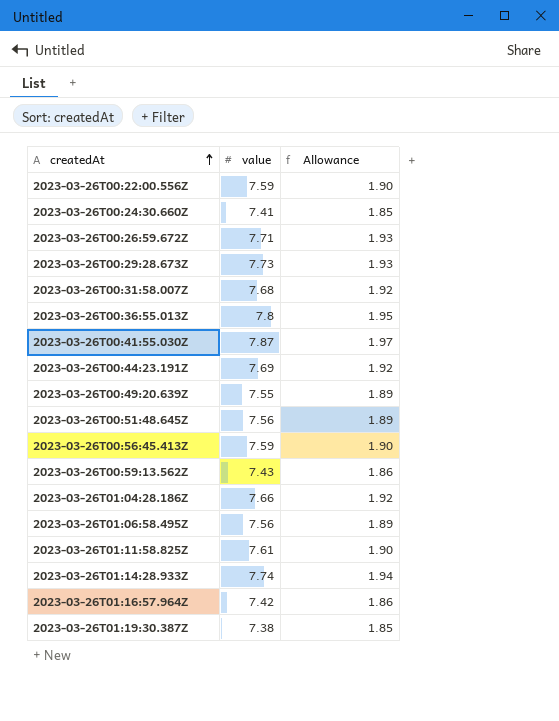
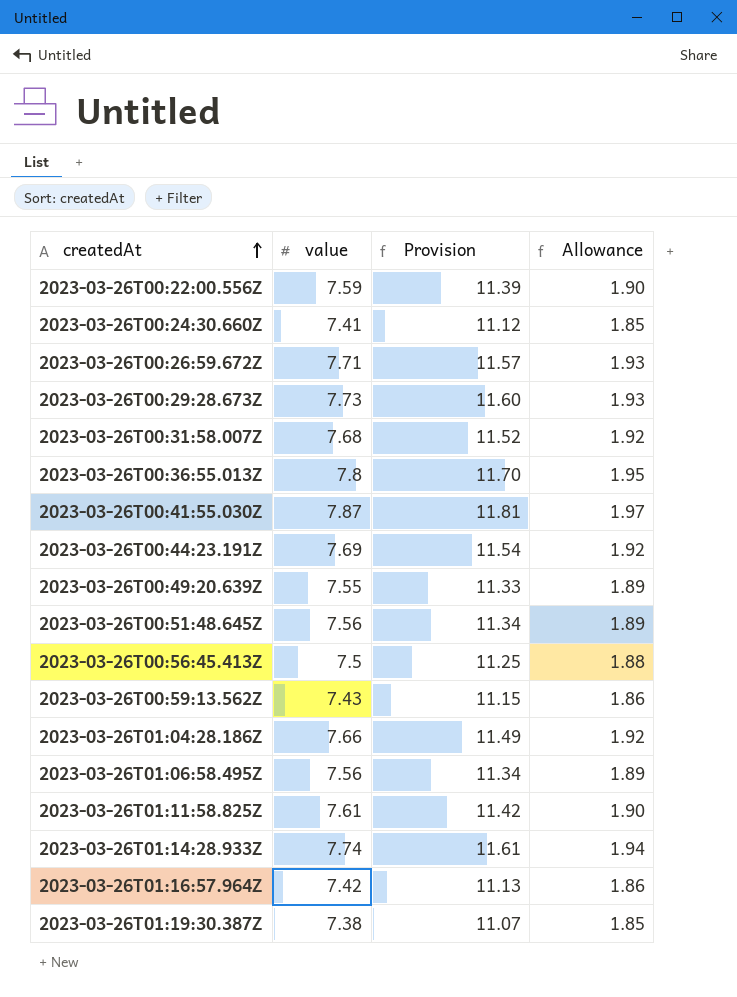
column Provision | formula: none -> [value] * 1.5
2023-03-26T00:56:45.413Z | value: 7.59 -> 7.5
2023-03-26T00:56:45.413Z | Allowance: 1.90 -> 1.88

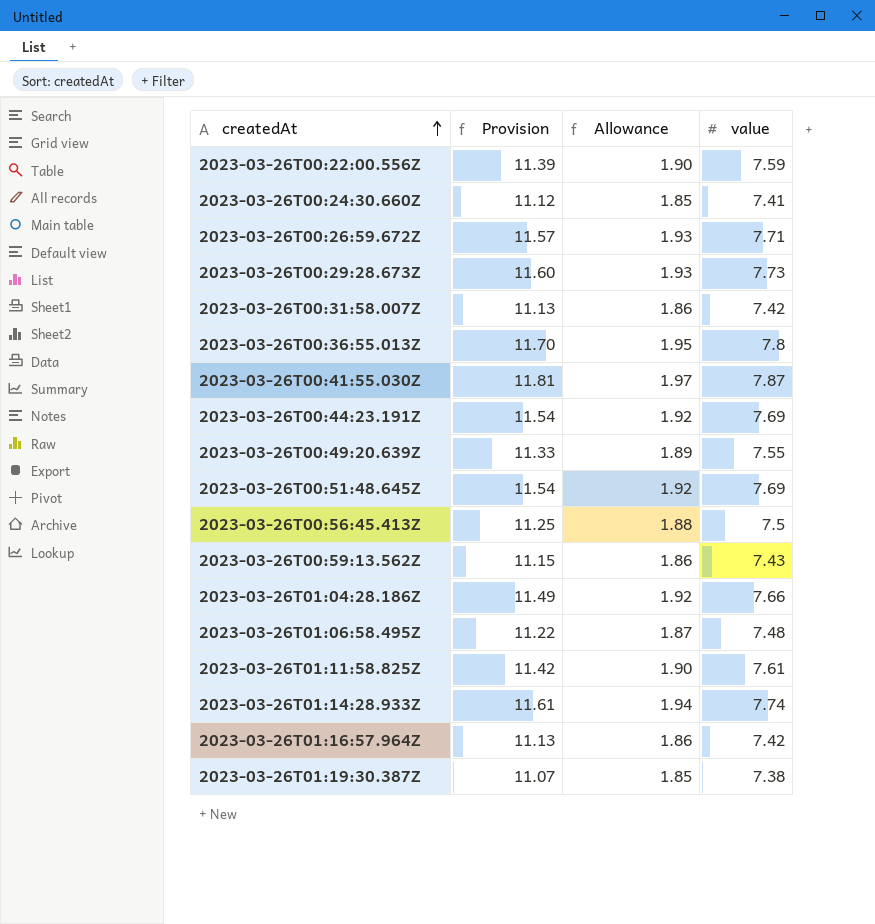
column value | position: 2 -> 4
2023-03-26T00:31:58.007Z | Provision: 11.52 -> 11.13
2023-03-26T00:31:58.007Z | Allowance: 1.92 -> 1.86
2023-03-26T00:31:58.007Z | value: 7.68 -> 7.42
2023-03-26T00:51:48.645Z | Provision: 11.34 -> 11.54
2023-03-26T00:51:48.645Z | Allowance: 1.89 -> 1.92
2023-03-26T00:51:48.645Z | value: 7.56 -> 7.69
2023-03-26T01:06:58.495Z | Provision: 11.34 -> 11.22
2023-03-26T01:06:58.495Z | Allowance: 1.89 -> 1.87
2023-03-26T01:06:58.495Z | value: 7.56 -> 7.48

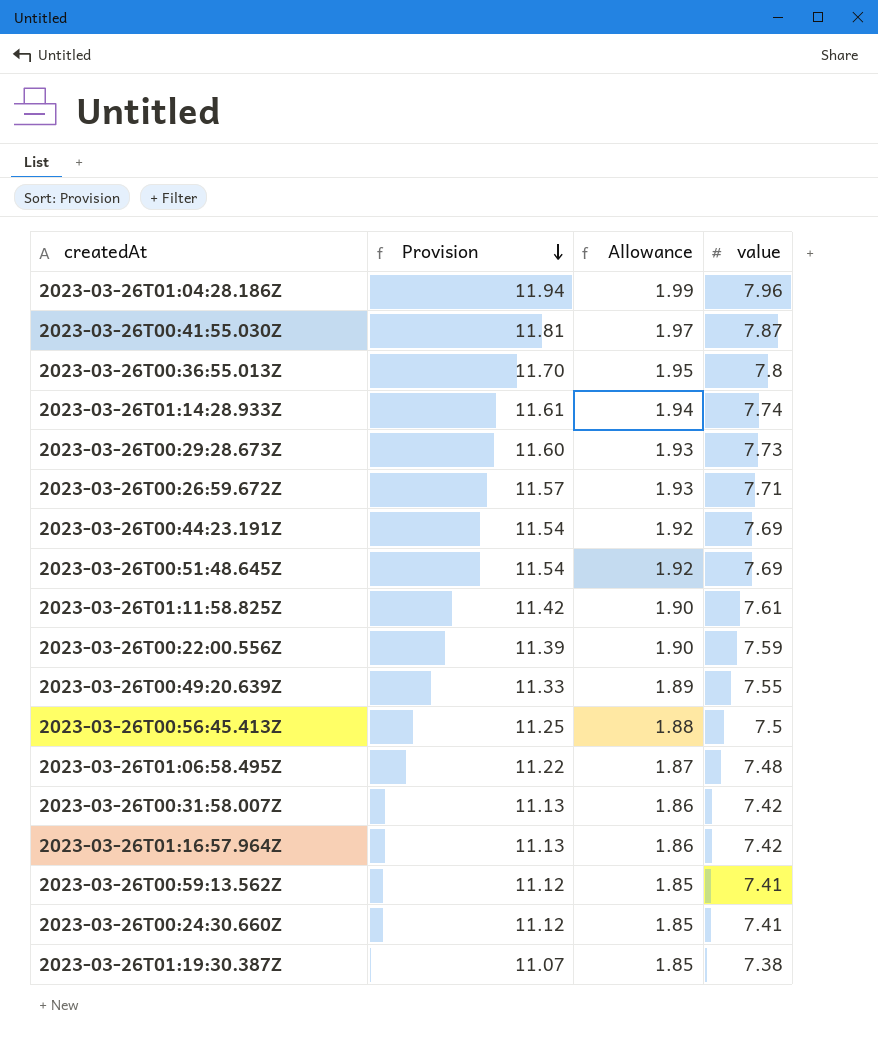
row order: createdAt ascending -> Provision descending
2023-03-26T01:04:28.186Z | Provision: 11.49 -> 11.94
2023-03-26T01:04:28.186Z | Allowance: 1.92 -> 1.99
2023-03-26T01:04:28.186Z | value: 7.66 -> 7.96
2023-03-26T00:59:13.562Z | Provision: 11.15 -> 11.12
2023-03-26T00:59:13.562Z | Allowance: 1.86 -> 1.85
2023-03-26T00:59:13.562Z | value: 7.43 -> 7.41

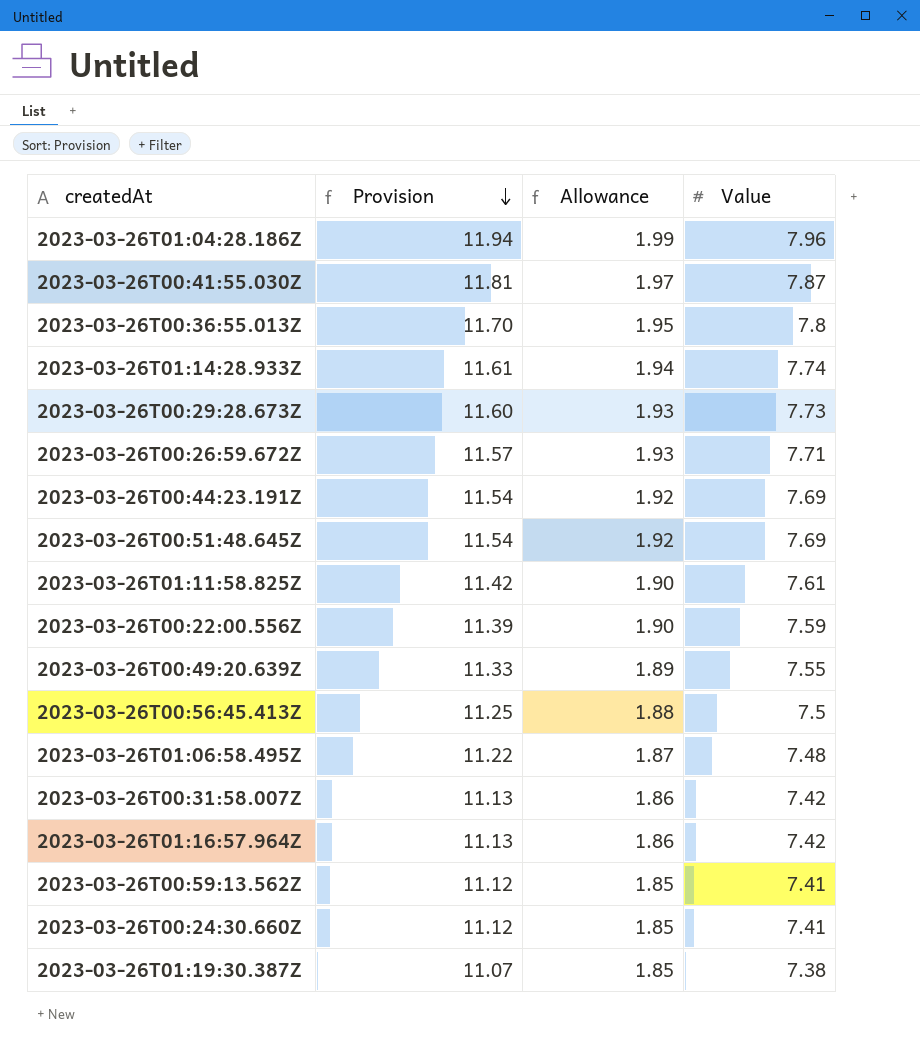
column name: value -> Value

